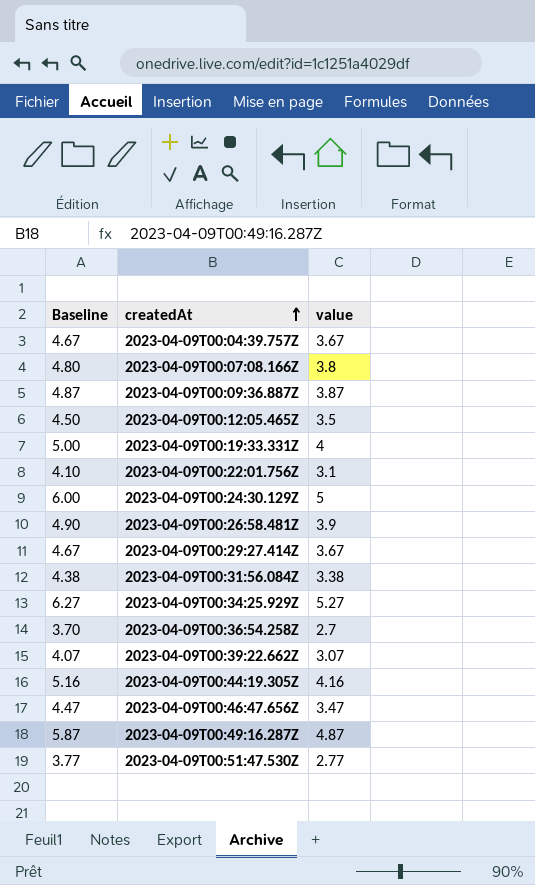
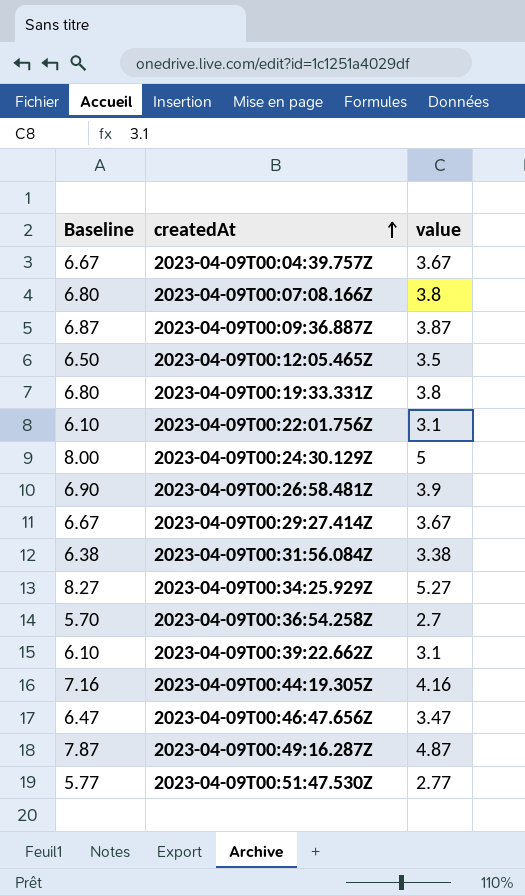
column Baseline | formula: [value] + 1 -> [value] + 3
2023-04-09T00:19:33.331Z | value: 4 -> 3.8
2023-04-09T00:39:22.662Z | value: 3.07 -> 3.1

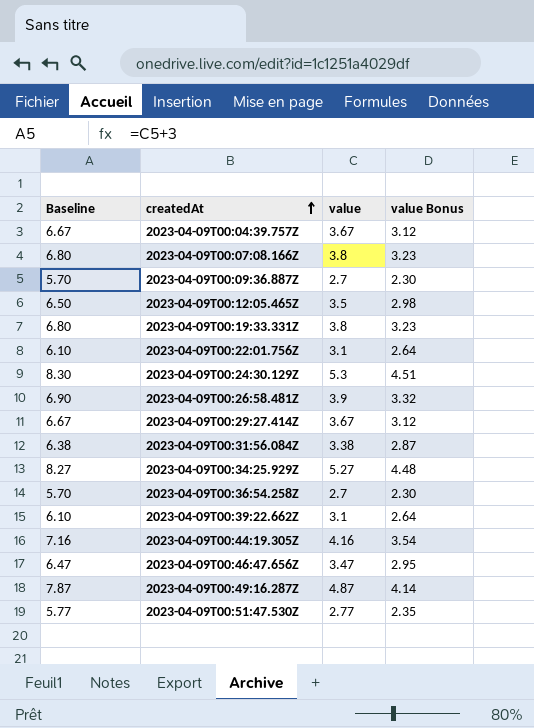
column value Bonus | formula: none -> [value] * 0.85
2023-04-09T00:09:36.887Z | Baseline: 6.87 -> 5.70
2023-04-09T00:09:36.887Z | value: 3.87 -> 2.7
2023-04-09T00:24:30.129Z | Baseline: 8.00 -> 8.30
2023-04-09T00:24:30.129Z | value: 5 -> 5.3

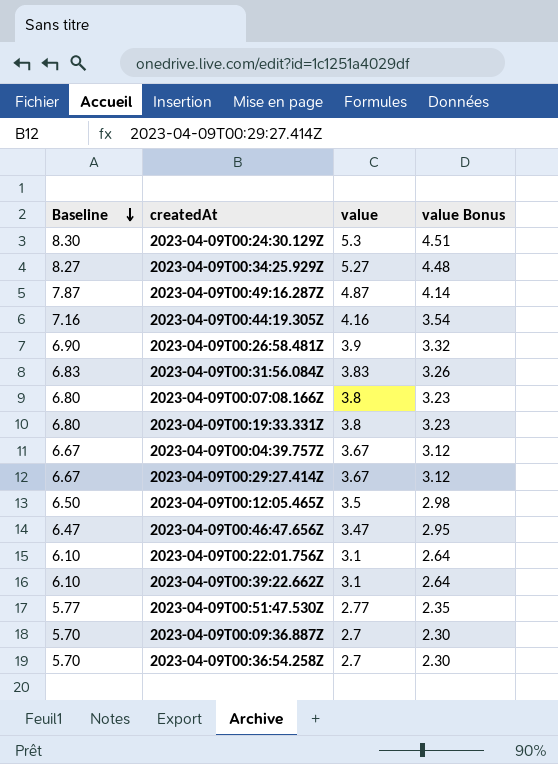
row order: createdAt ascending -> Baseline descending
2023-04-09T00:31:56.084Z | Baseline: 6.38 -> 6.83
2023-04-09T00:31:56.084Z | value: 3.38 -> 3.83
2023-04-09T00:31:56.084Z | value Bonus: 2.87 -> 3.26

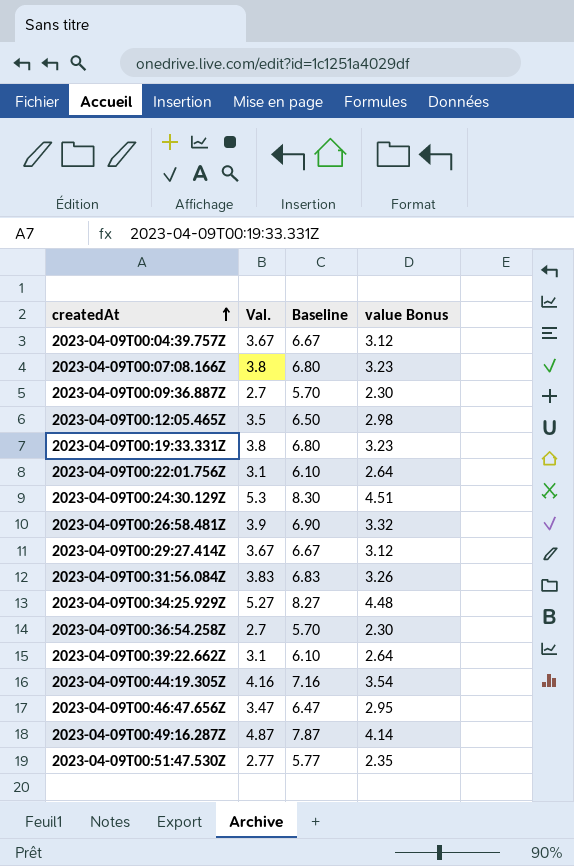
row order: Baseline descending -> createdAt ascending
column name: value -> Val.
column Baseline | position: 1 -> 3

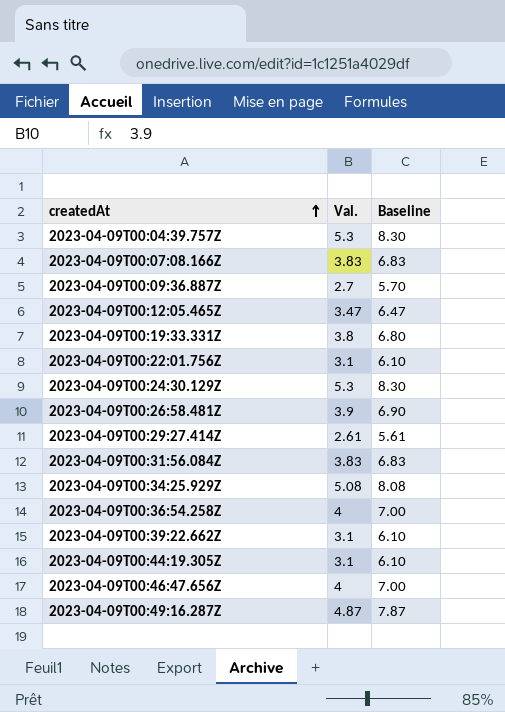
column value Bonus | formula: [Val.] * 0.85 -> none
row 2023-04-09T00:51:47.530Z: 2.77 | 5.77 | 2.35 -> none
2023-04-09T00:04:39.757Z | Val.: 3.67 -> 5.3
2023-04-09T00:04:39.757Z | Baseline: 6.67 -> 8.30
2023-04-09T00:07:08.166Z | Val.: 3.8 -> 3.83
2023-04-09T00:07:08.166Z | Baseline: 6.80 -> 6.83
2023-04-09T00:12:05.465Z | Val.: 3.5 -> 3.47
2023-04-09T00:12:05.465Z | Baseline: 6.50 -> 6.47
2023-04-09T00:29:27.414Z | Val.: 3.67 -> 2.61
2023-04-09T00:29:27.414Z | Baseline: 6.67 -> 5.61
2023-04-09T00:34:25.929Z | Val.: 5.27 -> 5.08
2023-04-09T00:34:25.929Z | Baseline: 8.27 -> 8.08
2023-04-09T00:36:54.258Z | Val.: 2.7 -> 4
2023-04-09T00:36:54.258Z | Baseline: 5.70 -> 7.00
2023-04-09T00:44:19.305Z | Val.: 4.16 -> 3.1
2023-04-09T00:44:19.305Z | Baseline: 7.16 -> 6.10
2023-04-09T00:46:47.656Z | Val.: 3.47 -> 4
2023-04-09T00:46:47.656Z | Baseline: 6.47 -> 7.00

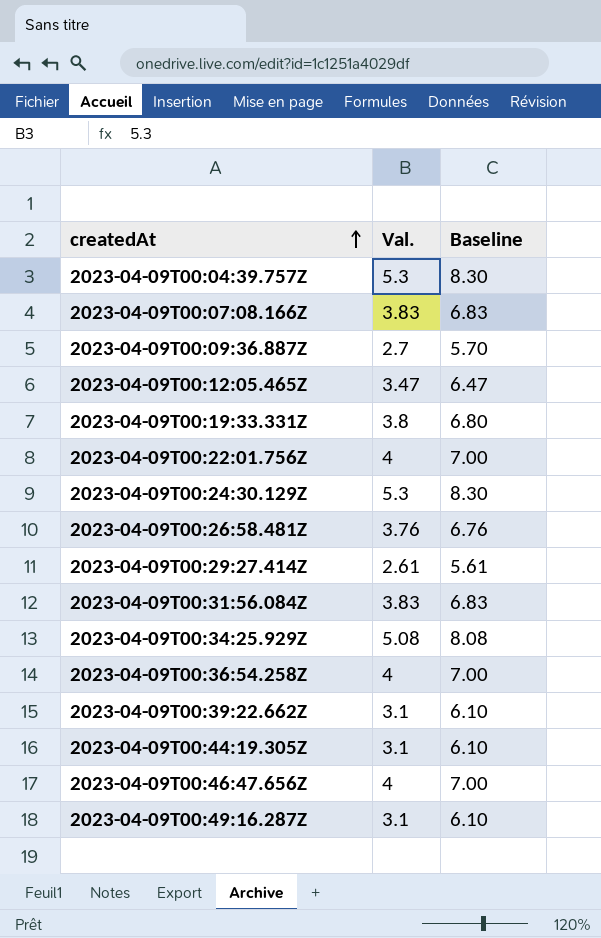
2023-04-09T00:22:01.756Z | Val.: 3.1 -> 4
2023-04-09T00:22:01.756Z | Baseline: 6.10 -> 7.00
2023-04-09T00:26:58.481Z | Val.: 3.9 -> 3.76
2023-04-09T00:26:58.481Z | Baseline: 6.90 -> 6.76
2023-04-09T00:49:16.287Z | Val.: 4.87 -> 3.1
2023-04-09T00:49:16.287Z | Baseline: 7.87 -> 6.10

